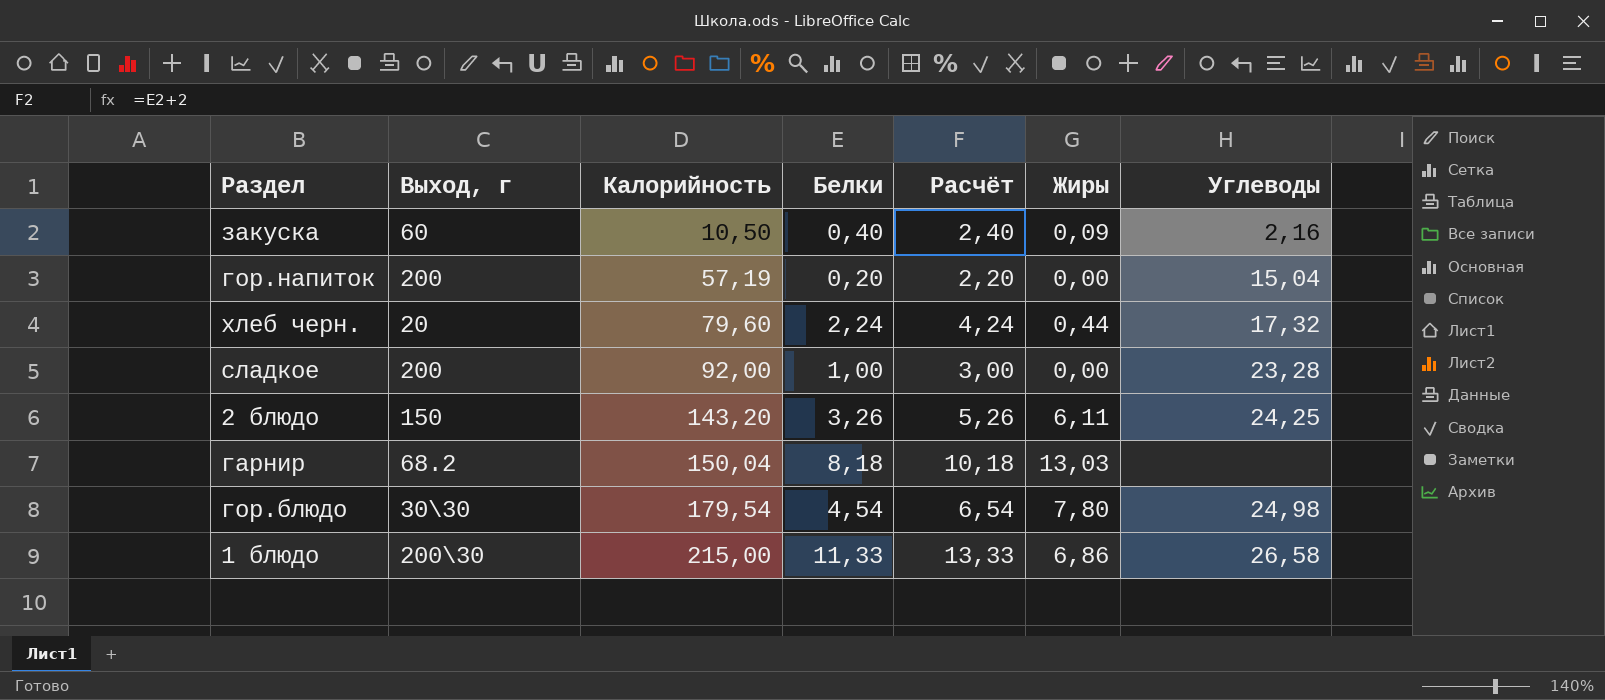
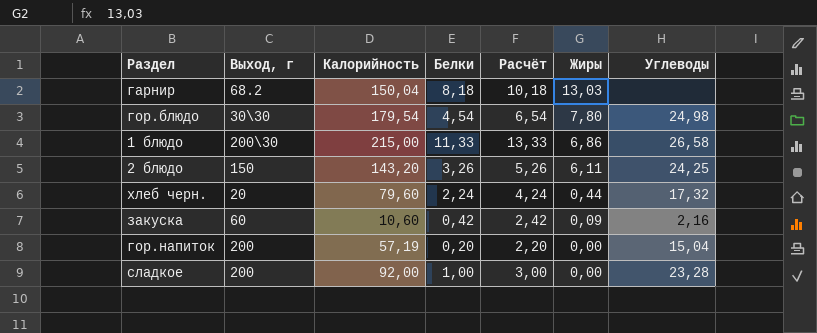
row order: Калорийность ascending -> Жиры descending
закуска | Калорийность: 10,50 -> 10,60
закуска | Белки: 0,40 -> 0,42
закуска | Расчёт: 2,40 -> 2,42

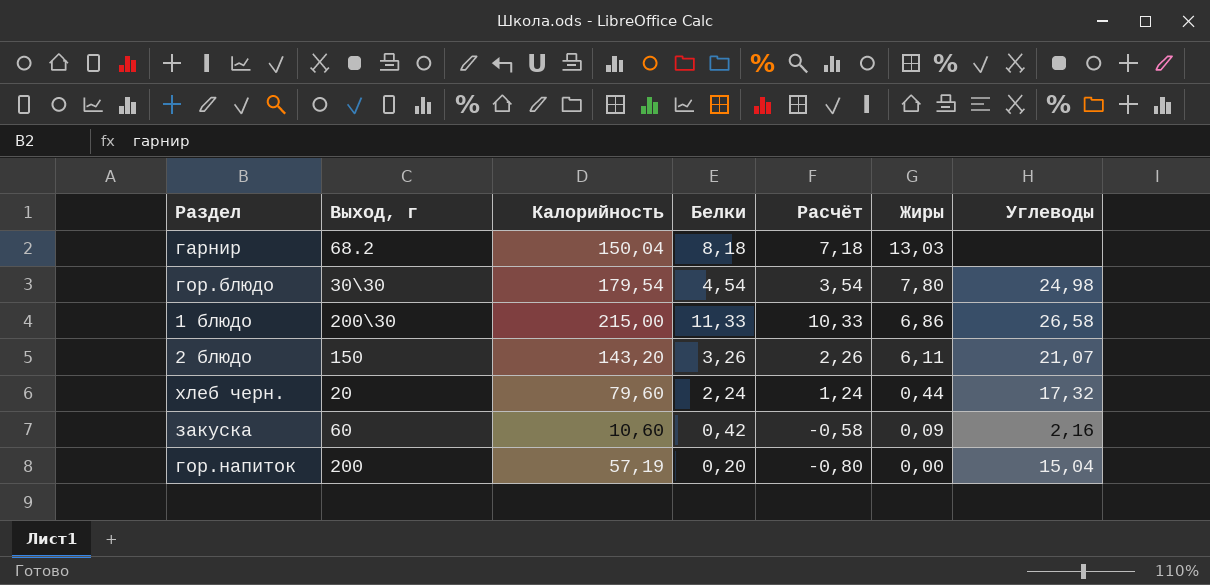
column Расчёт | formula: [Белки] + 2 -> [Белки] - 1
row сладкое: 200 | 92,00 | 1,00 | 3,00 | 0,00 | 23,28 -> none
2 блюдо | Углеводы: 24,25 -> 21,07

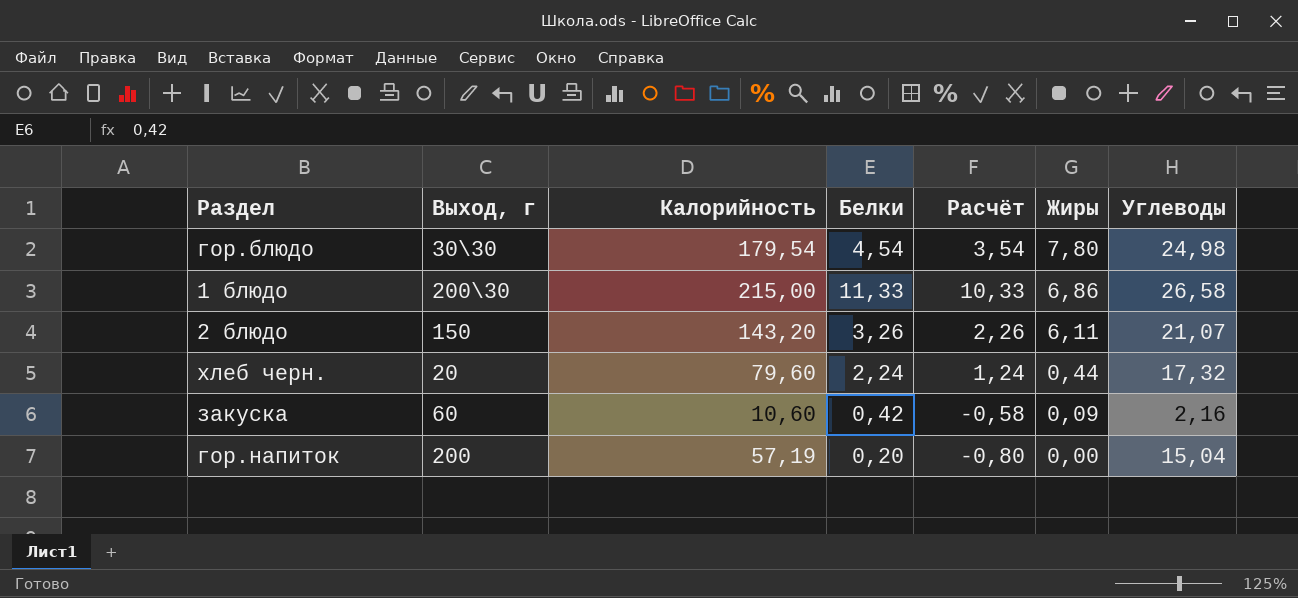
row гарнир: 68.2 | 150,04 | 8,18 | 7,18 | 13,03 | none -> none

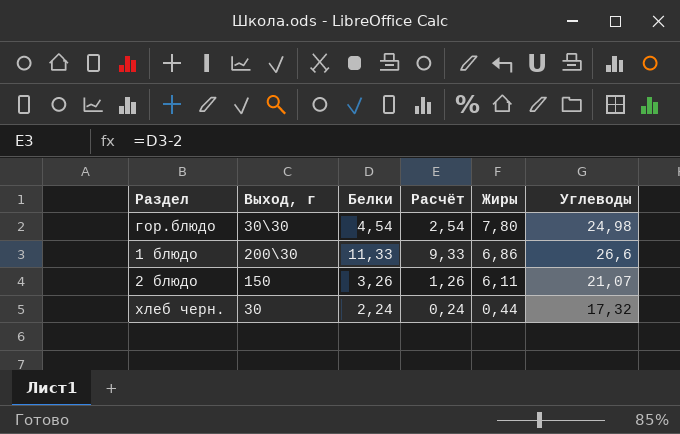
column Калорийность | position: 3 -> none
column Расчёт | formula: [Белки] - 1 -> [Белки] - 2
row закуска: 60 | 10,60 | 0,42 | -0,58 | 0,09 | 2,16 -> none
row гор.напиток: 200 | 57,19 | 0,20 | -0,80 | 0,00 | 15,04 -> none
1 блюдо | Углеводы: 26,58 -> 26,6
хлеб черн. | Выход, г: 20 -> 30

